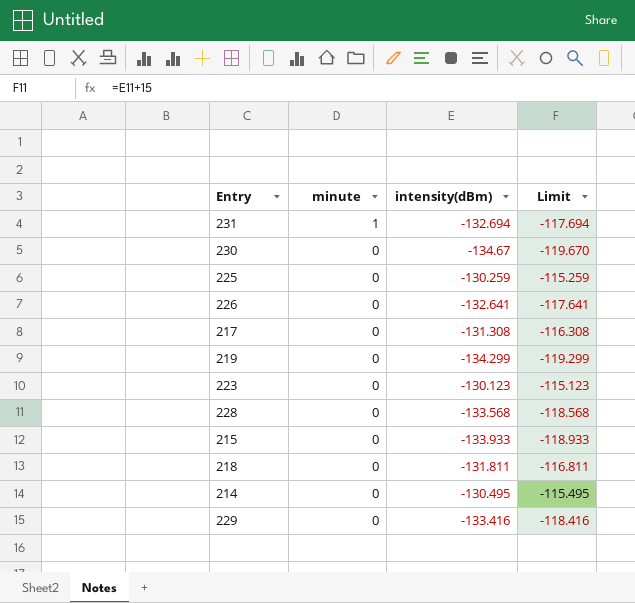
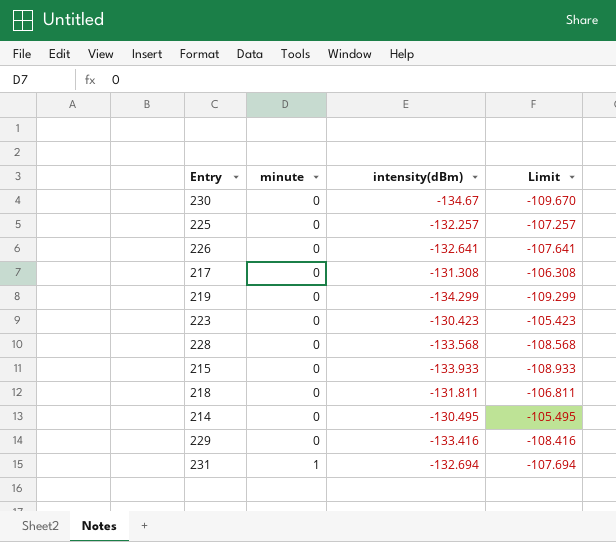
row order: minute descending -> minute ascending
column Limit | formula: [intensity(dBm)] + 15 -> [intensity(dBm)] + 25
225 | intensity(dBm): -130.259 -> -132.257
223 | intensity(dBm): -130.123 -> -130.423

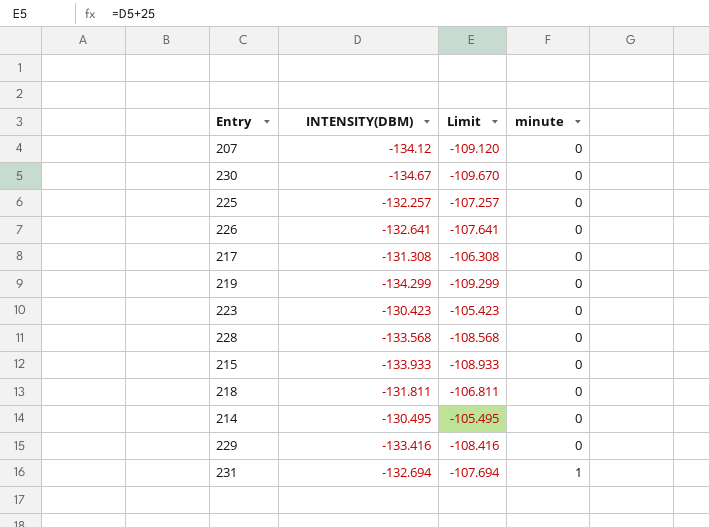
column name: intensity(dBm) -> INTENSITY(DBM)
column minute | position: 2 -> 4
row 207: none -> -134.12 | -109.120 | 0

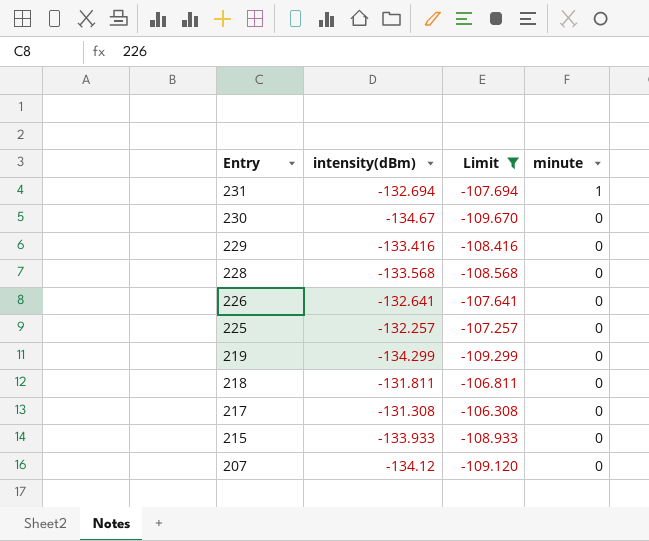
filter: none -> Limit <= -106.308
row order: minute ascending -> Entry descending
column name: INTENSITY(DBM) -> intensity(dBm)

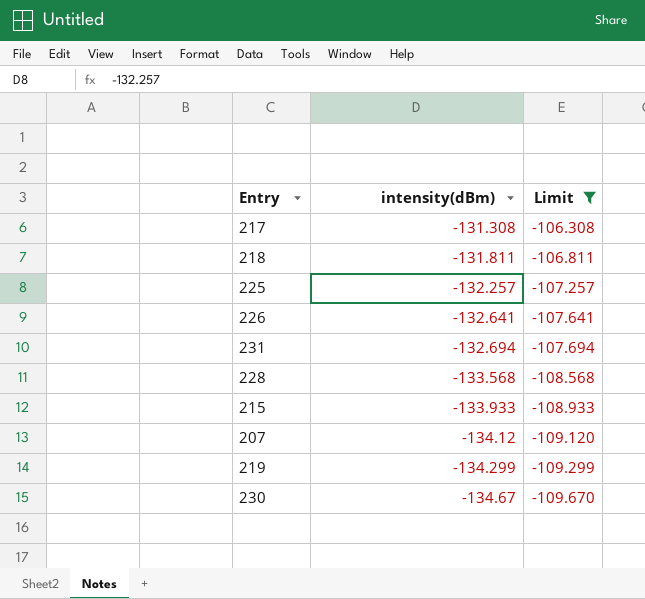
row order: Entry descending -> intensity(dBm) descending
column minute | position: 4 -> none
row 229: -133.416 | -108.416 | 0 -> none

